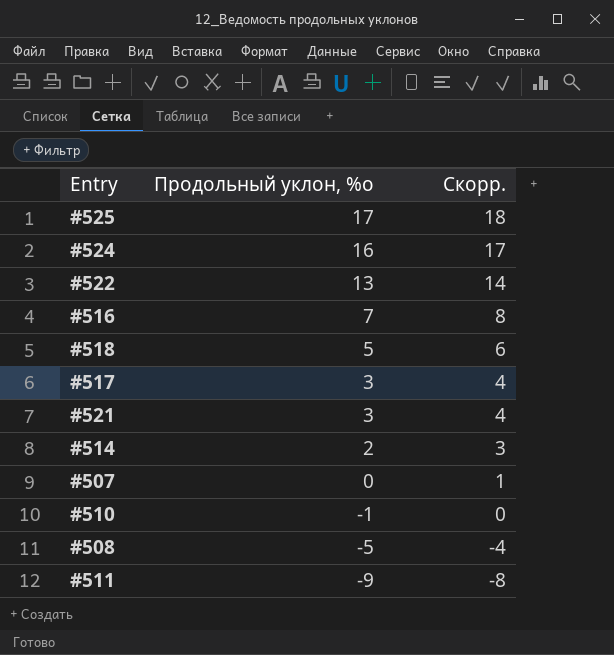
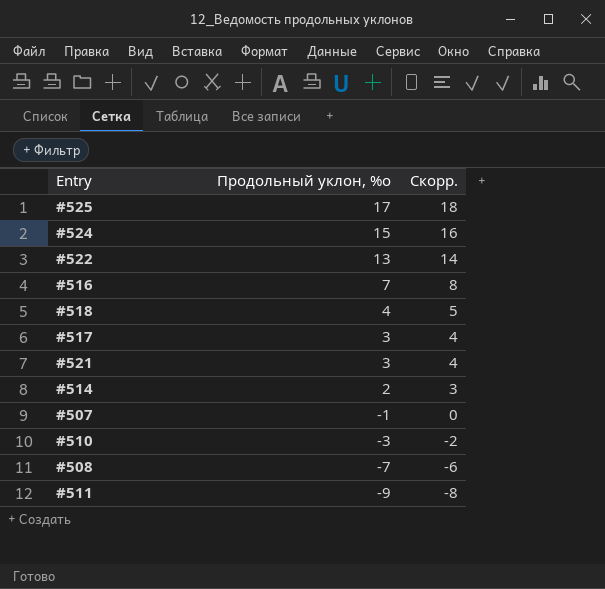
#524 | Продольный уклон, %о: 16 -> 15
#524 | Скорр.: 17 -> 16
#518 | Продольный уклон, %о: 5 -> 4
#518 | Скорр.: 6 -> 5
#507 | Продольный уклон, %о: 0 -> -1
#507 | Скорр.: 1 -> 0
#510 | Продольный уклон, %о: -1 -> -3
#510 | Скорр.: 0 -> -2
#508 | Продольный уклон, %о: -5 -> -7
#508 | Скорр.: -4 -> -6

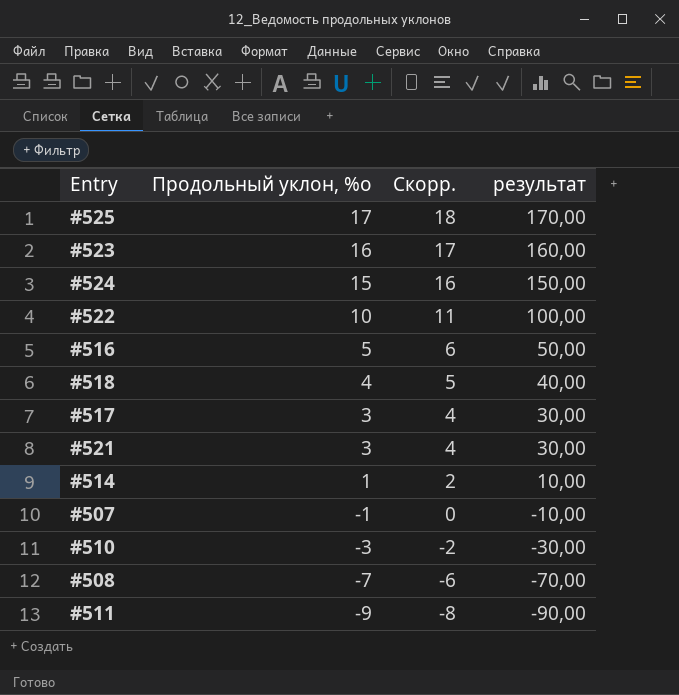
column результат | formula: none -> [Продольный уклон, %о] * 10
row #523: none -> 16 | 17 | 160,00
#522 | Продольный уклон, %о: 13 -> 10
#522 | Скорр.: 14 -> 11
#516 | Продольный уклон, %о: 7 -> 5
#516 | Скорр.: 8 -> 6
#514 | Продольный уклон, %о: 2 -> 1
#514 | Скорр.: 3 -> 2

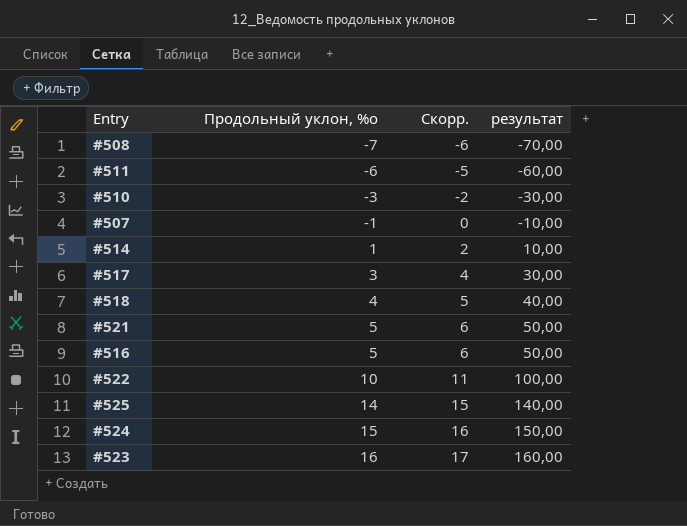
row order: Продольный уклон, %о descending -> Продольный уклон, %о ascending
#511 | Продольный уклон, %о: -9 -> -6
#511 | Скорр.: -8 -> -5
#511 | результат: -90,00 -> -60,00
#521 | Продольный уклон, %о: 3 -> 5
#521 | Скорр.: 4 -> 6
#521 | результат: 30,00 -> 50,00
#525 | Продольный уклон, %о: 17 -> 14
#525 | Скорр.: 18 -> 15
#525 | результат: 170,00 -> 140,00

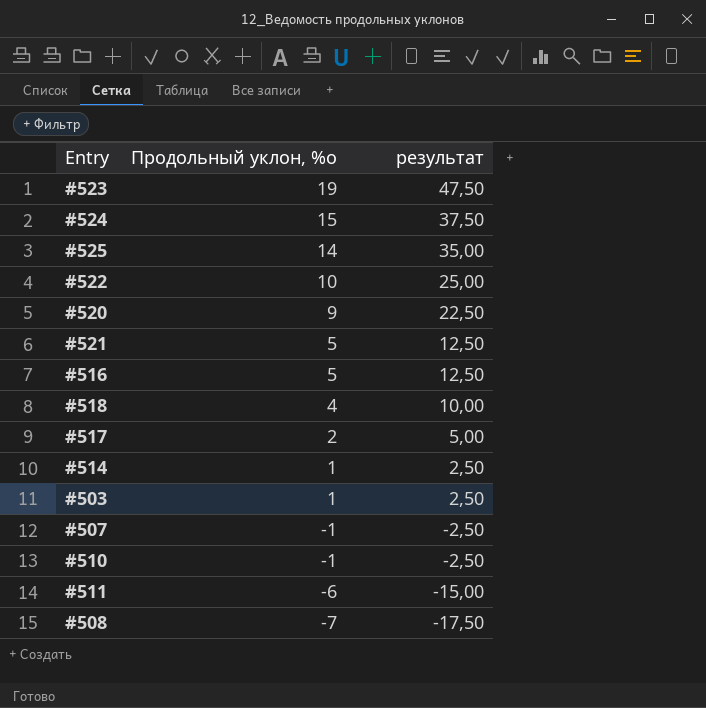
row order: Продольный уклон, %о ascending -> Продольный уклон, %о descending
column Скорр. | formula: [Продольный уклон, %о] + 1 -> none
column результат | formula: [Продольный уклон, %о] * 10 -> [Продольный уклон, %о] * 2,5
#523 | Продольный уклон, %о: 16 -> 19
row #520: none -> 9 | 22,50
#517 | Продольный уклон, %о: 3 -> 2
row #503: none -> 1 | 2,50
#510 | Продольный уклон, %о: -3 -> -1

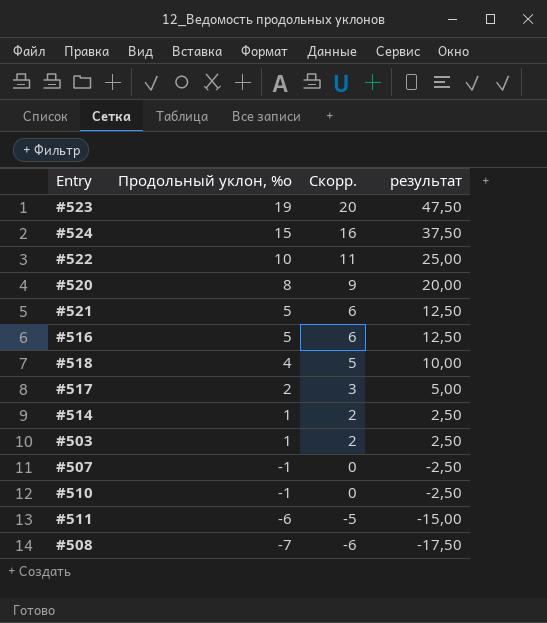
column Скорр. | formula: none -> [Продольный уклон, %о] + 1
row #525: 14 | 35,00 -> none
#520 | Продольный уклон, %о: 9 -> 8
#520 | результат: 22,50 -> 20,00

